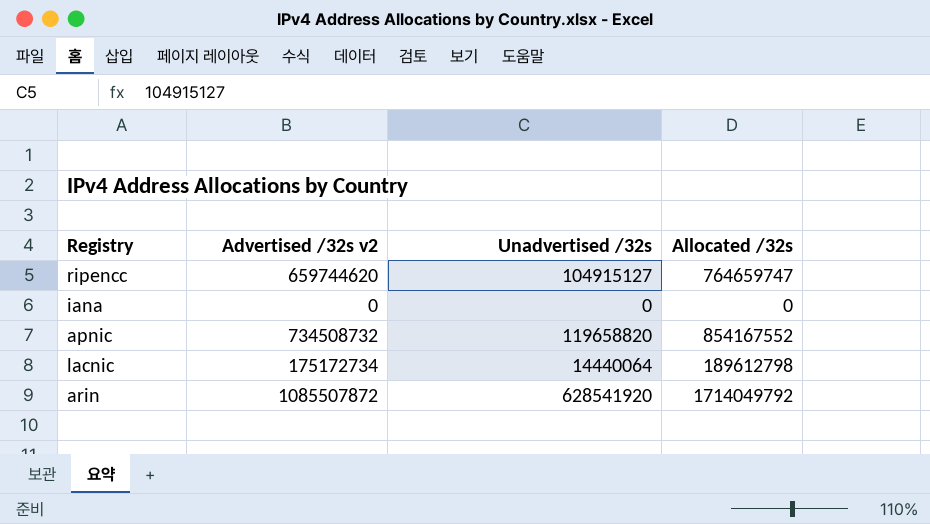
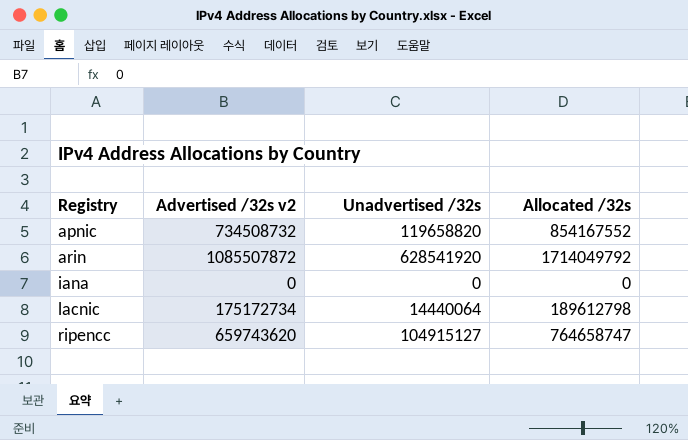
row order: none -> Registry ascending
ripencc | Advertised /32s v2: 659744620 -> 659743620
ripencc | Allocated /32s: 764659747 -> 764658747

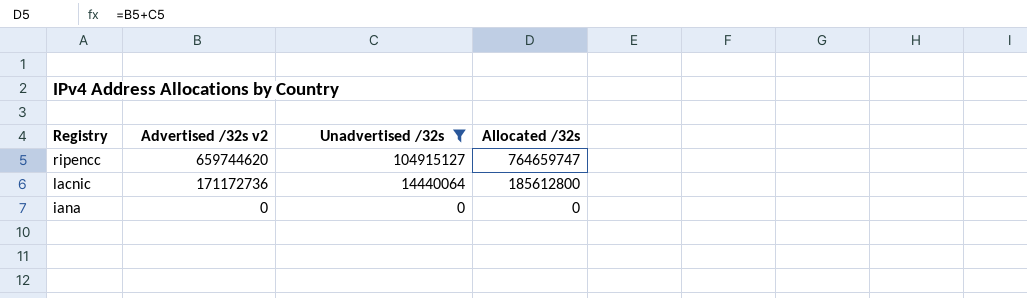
filter: none -> Unadvertised /32s <= 104915127
row order: Registry ascending -> Registry descending
ripencc | Advertised /32s v2: 659743620 -> 659744620
ripencc | Allocated /32s: 764658747 -> 764659747
lacnic | Advertised /32s v2: 175172734 -> 171172736
lacnic | Allocated /32s: 189612798 -> 185612800

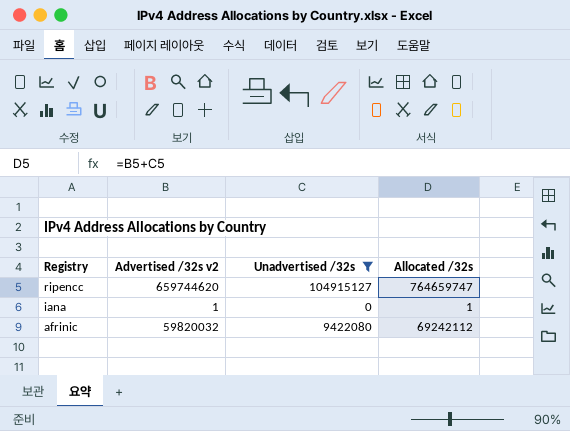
row lacnic: 171172736 | 14440064 | 185612800 -> none
iana | Advertised /32s v2: 0 -> 1
iana | Allocated /32s: 0 -> 1
row afrinic: none -> 59820032 | 9422080 | 69242112

